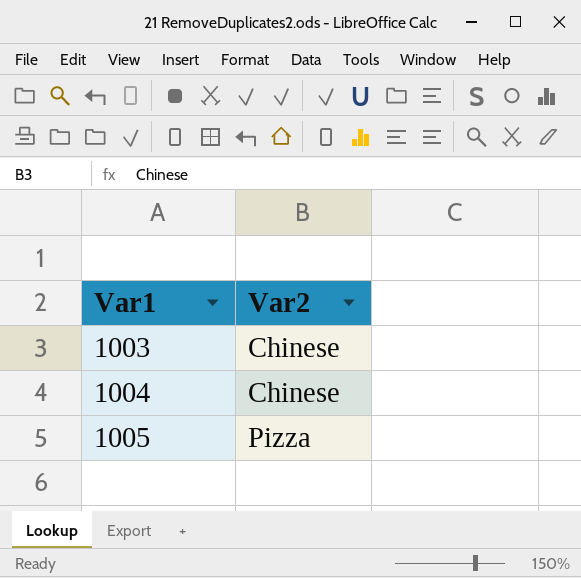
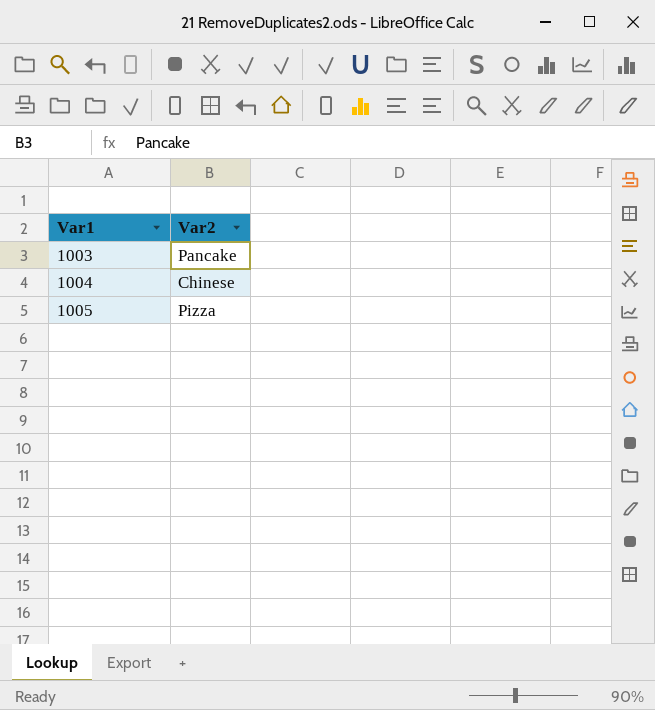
1003 | Var2: Chinese -> Pancake

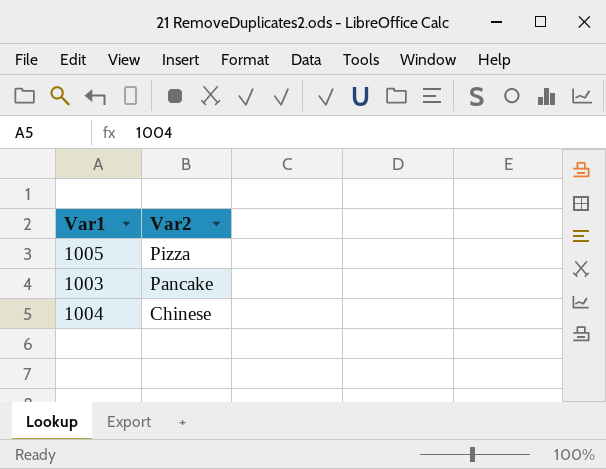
row order: Var1 ascending -> Var2 descending

